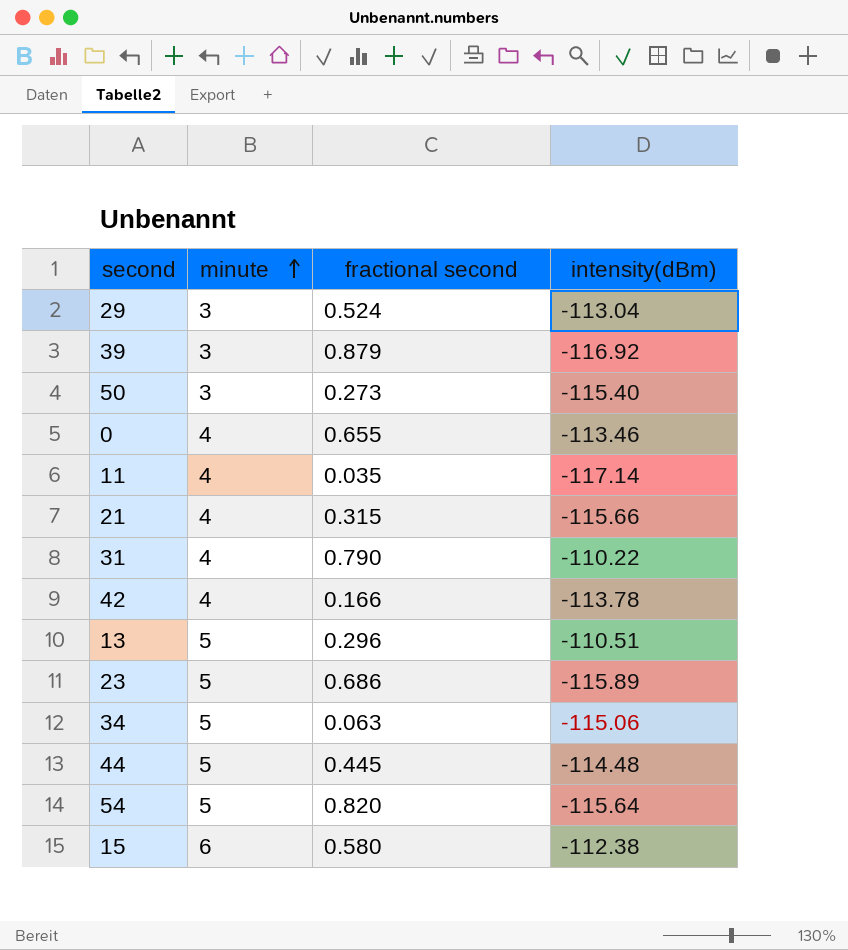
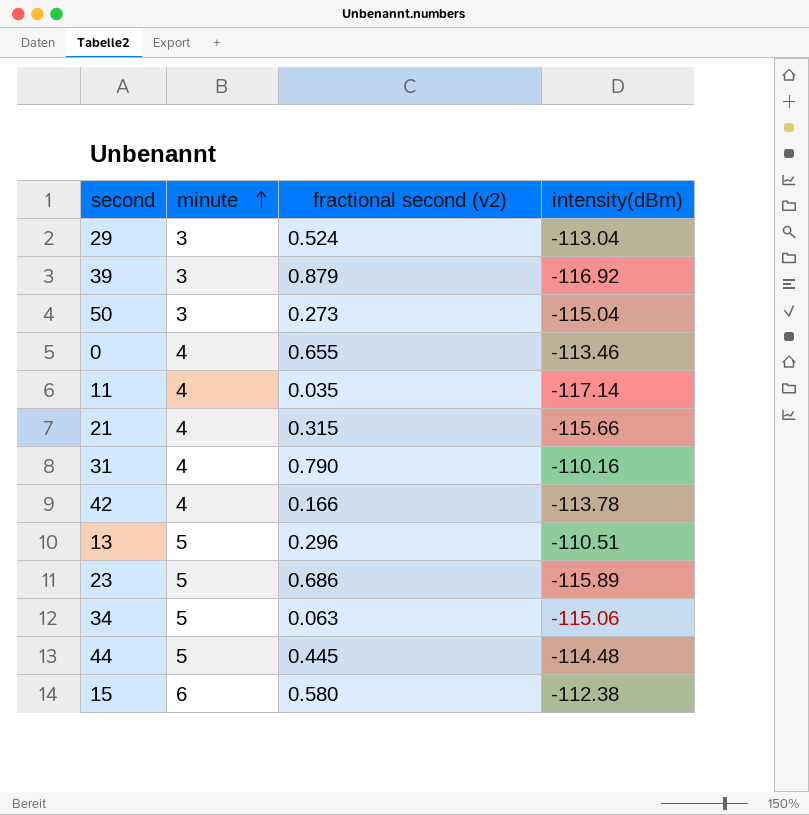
column name: fractional second -> fractional second (v2)
row 54: 5 | 0.820 | -115.64 -> none
50 | intensity(dBm): -115.40 -> -115.04
31 | intensity(dBm): -110.22 -> -110.16

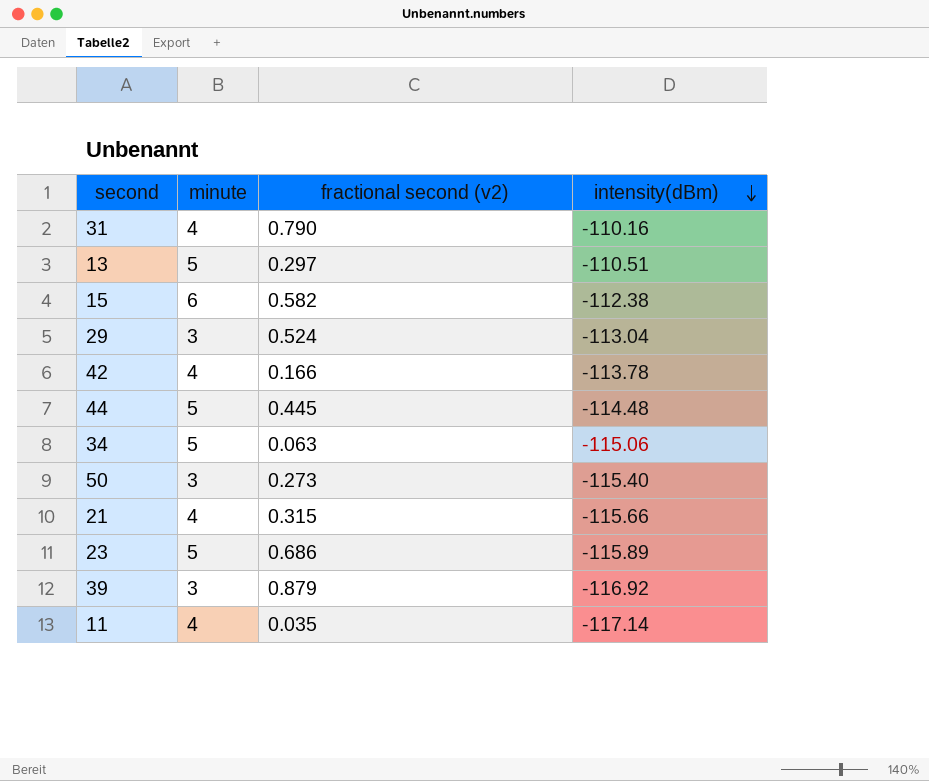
row order: minute ascending -> intensity(dBm) descending
row 0: 4 | 0.655 | -113.46 -> none
13 | fractional second (v2): 0.296 -> 0.297
15 | fractional second (v2): 0.580 -> 0.582
50 | intensity(dBm): -115.04 -> -115.40

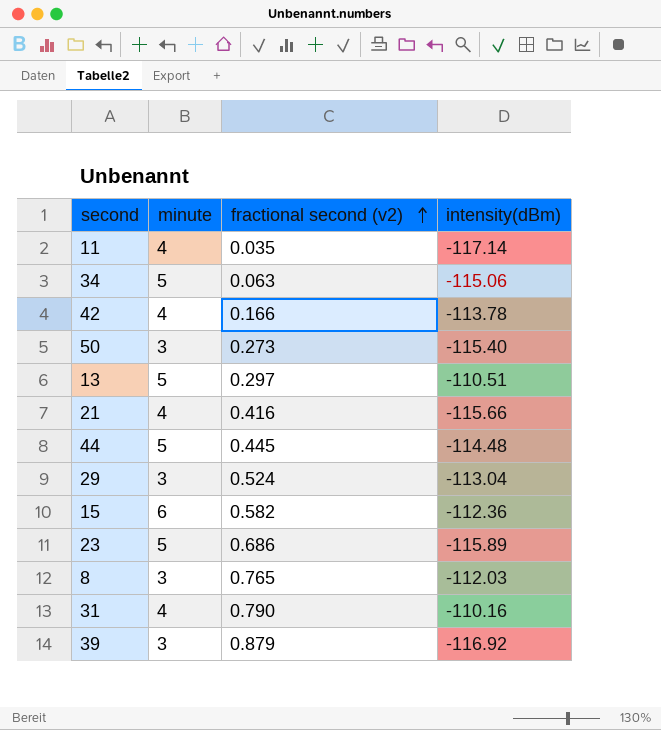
row order: intensity(dBm) descending -> fractional second (v2) ascending
21 | fractional second (v2): 0.315 -> 0.416
15 | intensity(dBm): -112.38 -> -112.36
row 8: none -> 3 | 0.765 | -112.03

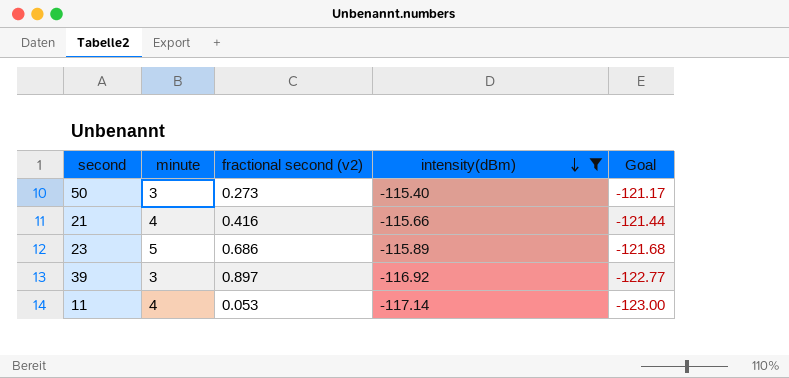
filter: none -> intensity(dBm) <= -115.40
row order: fractional second (v2) ascending -> intensity(dBm) descending
column Goal | formula: none -> [intensity(dBm)] * 1.05
39 | fractional second (v2): 0.879 -> 0.897
11 | fractional second (v2): 0.035 -> 0.053

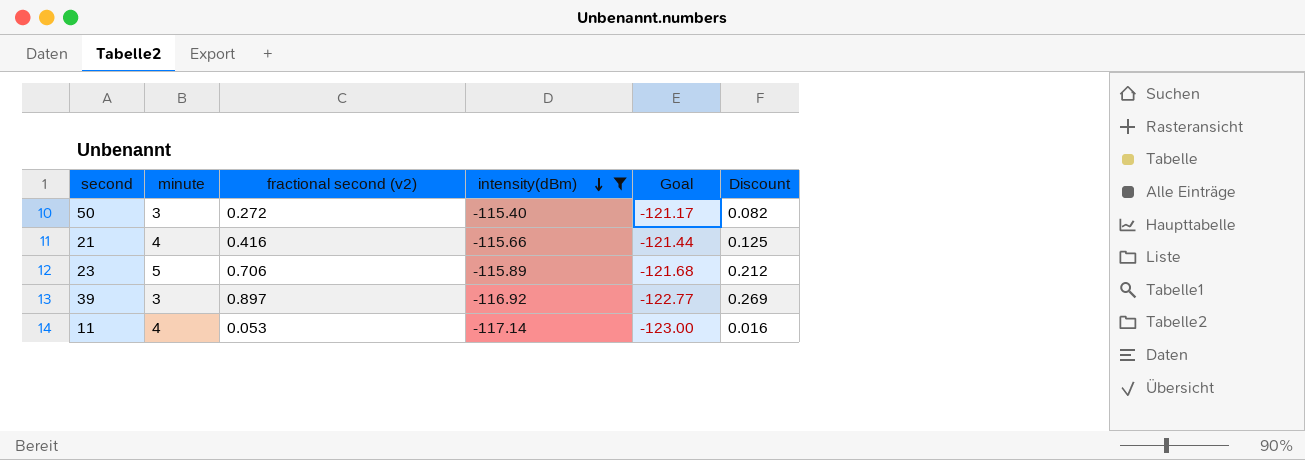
column Discount | formula: none -> [fractional second (v2)] * 0.3
50 | fractional second (v2): 0.273 -> 0.272
23 | fractional second (v2): 0.686 -> 0.706

